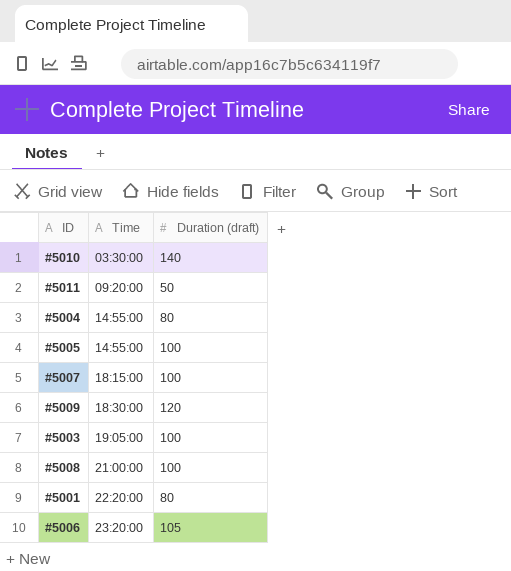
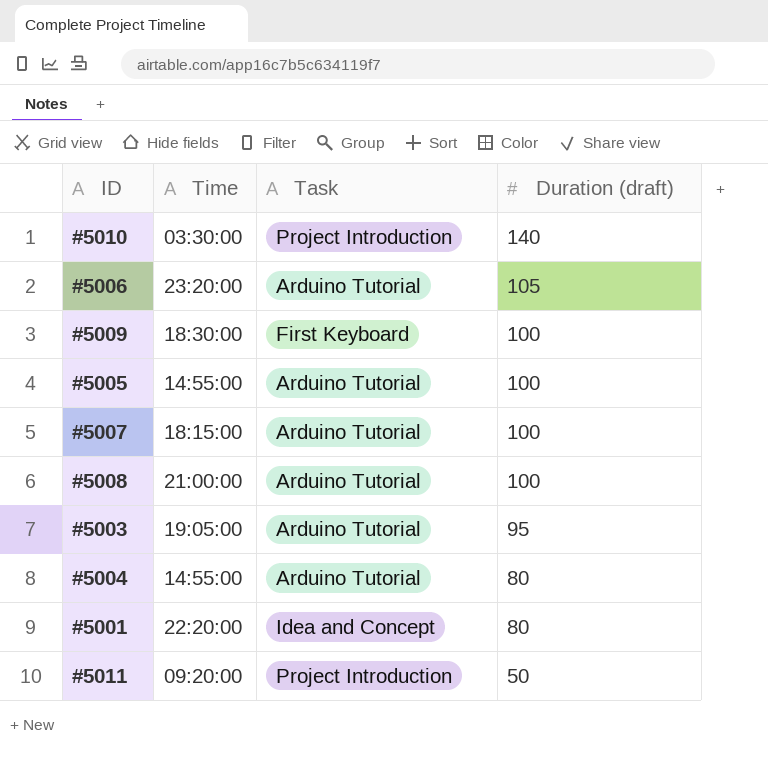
row order: Time ascending -> Duration (draft) descending
column Task | position: none -> 3
#5009 | Duration (draft): 120 -> 100
#5003 | Duration (draft): 100 -> 95

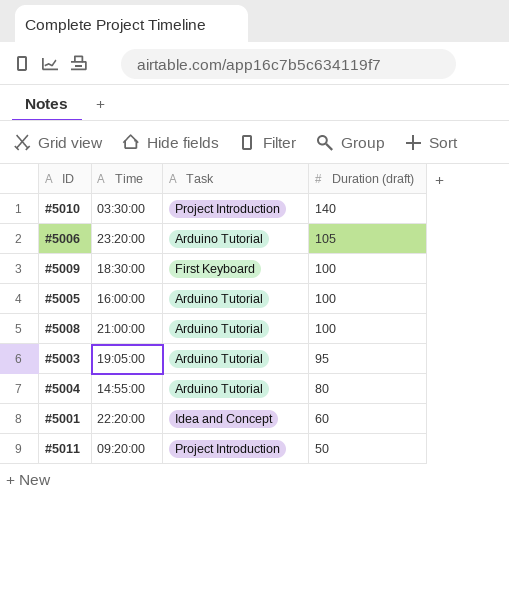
row #5007: 18:15:00 | Arduino Tutorial | 100 -> none
#5005 | Time: 14:55:00 -> 16:00:00
#5001 | Duration (draft): 80 -> 60

